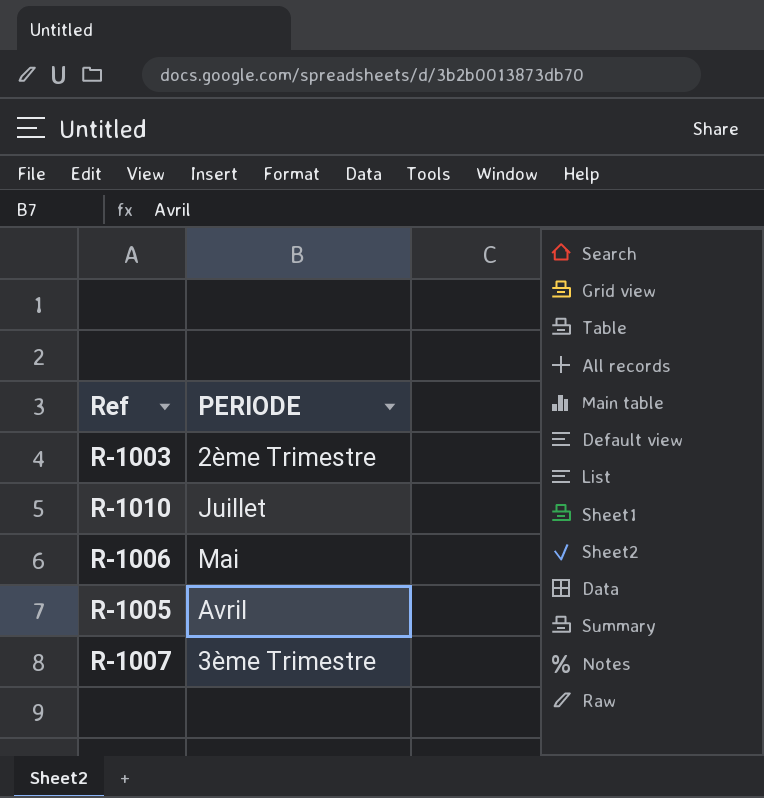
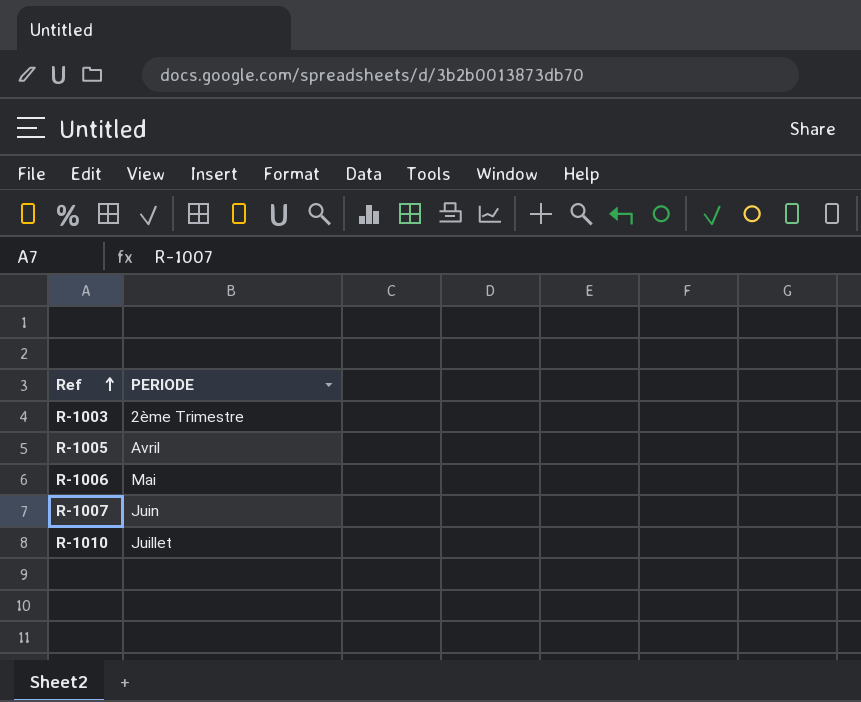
row order: none -> Ref ascending
R-1007 | PERIODE: 3ème Trimestre -> Juin

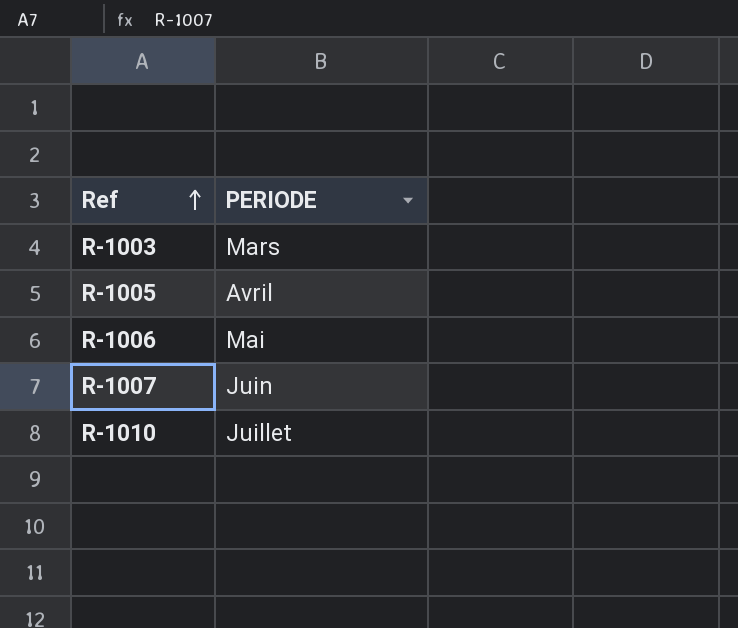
R-1003 | PERIODE: 2ème Trimestre -> Mars

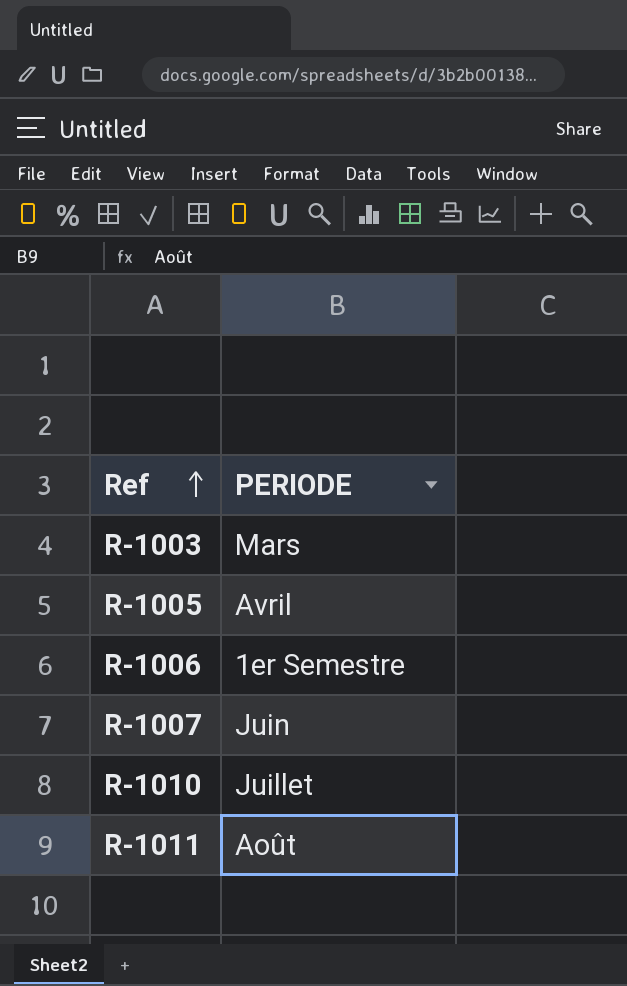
R-1006 | PERIODE: Mai -> 1er Semestre
row R-1011: none -> Août

